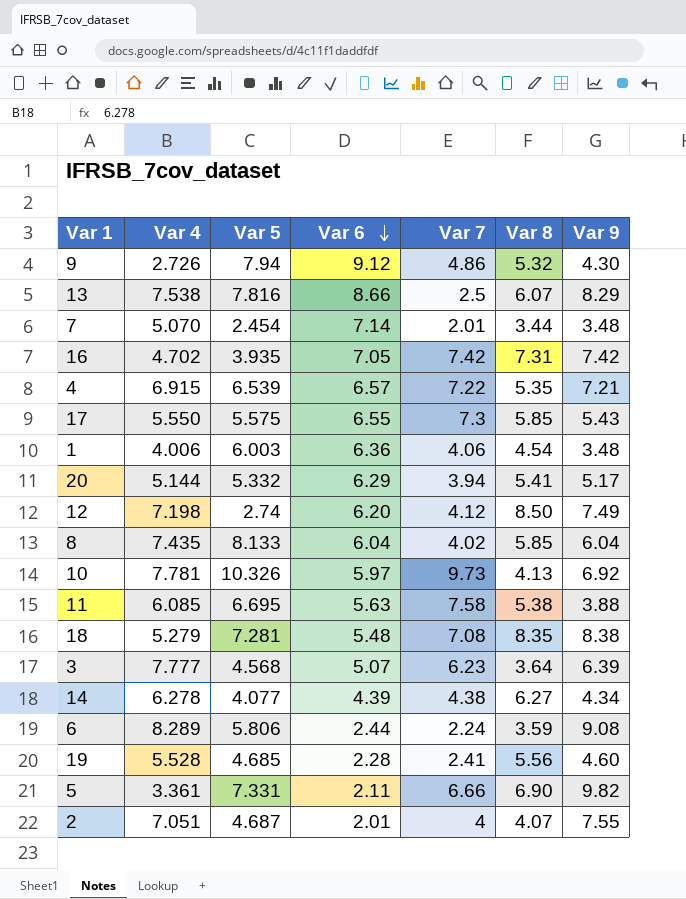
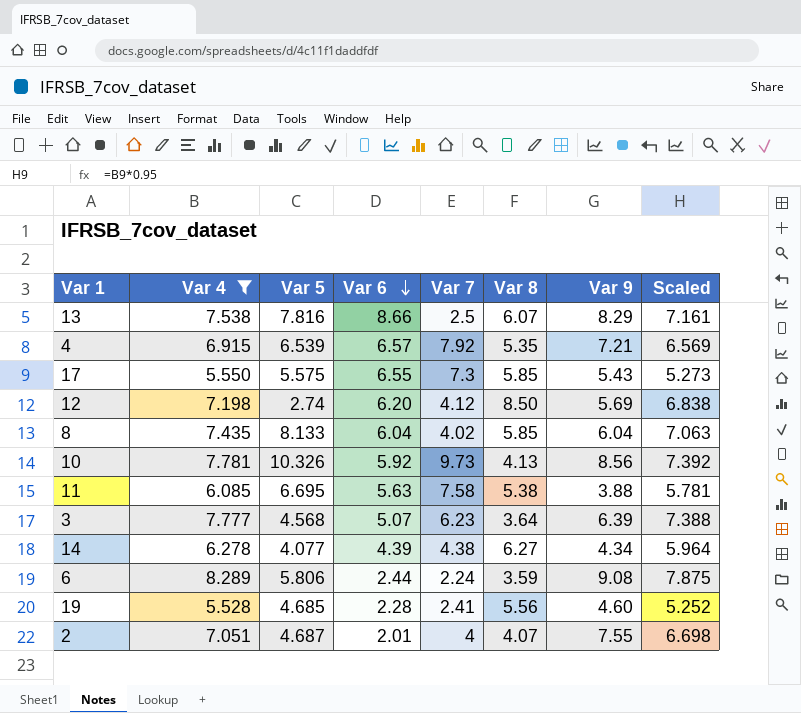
filter: none -> Var 4 >= 5.528
column Scaled | formula: none -> [Var 4] * 0.95
4 | Var 7: 7.22 -> 7.92
12 | Var 9: 7.49 -> 5.69
10 | Var 6: 5.97 -> 5.92
10 | Var 9: 6.92 -> 8.56

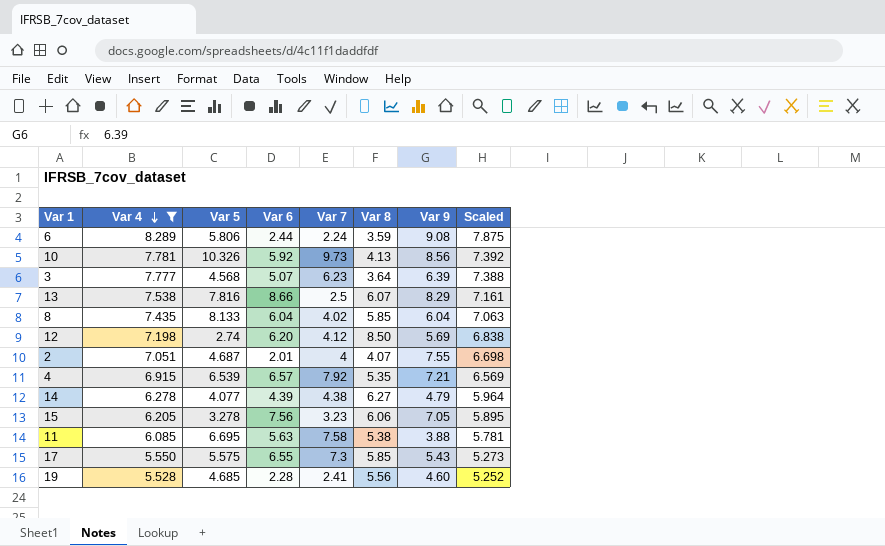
row order: Var 6 descending -> Var 4 descending
14 | Var 9: 4.34 -> 4.79
row 15: none -> 6.205 | 3.278 | 7.56 | 3.23 | 6.06 | 7.05 | 5.895

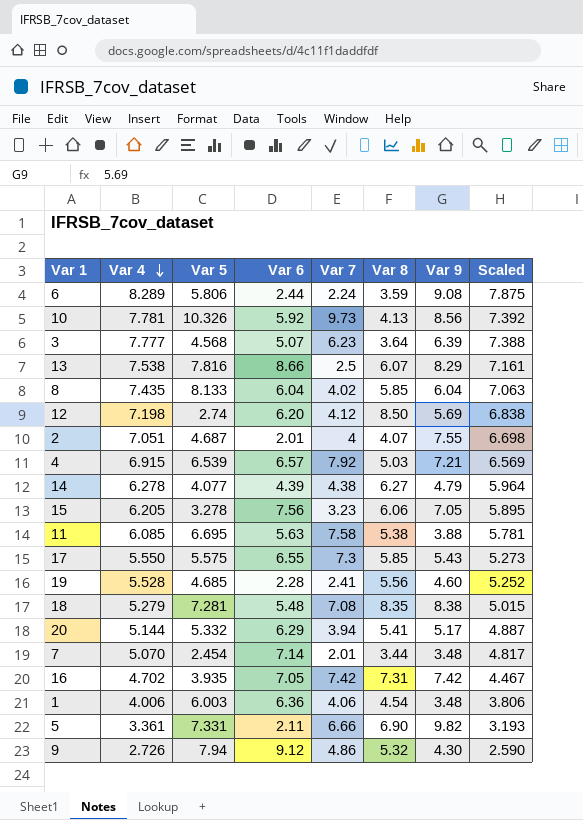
filter: Var 4 >= 5.528 -> none
4 | Var 8: 5.35 -> 5.03

